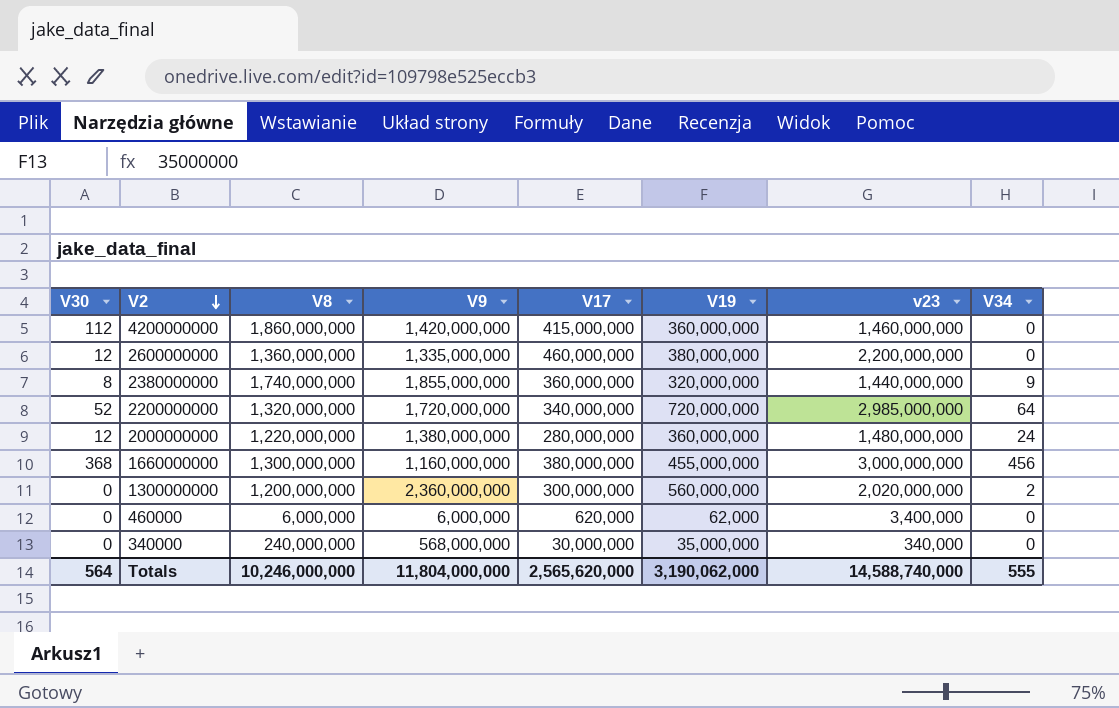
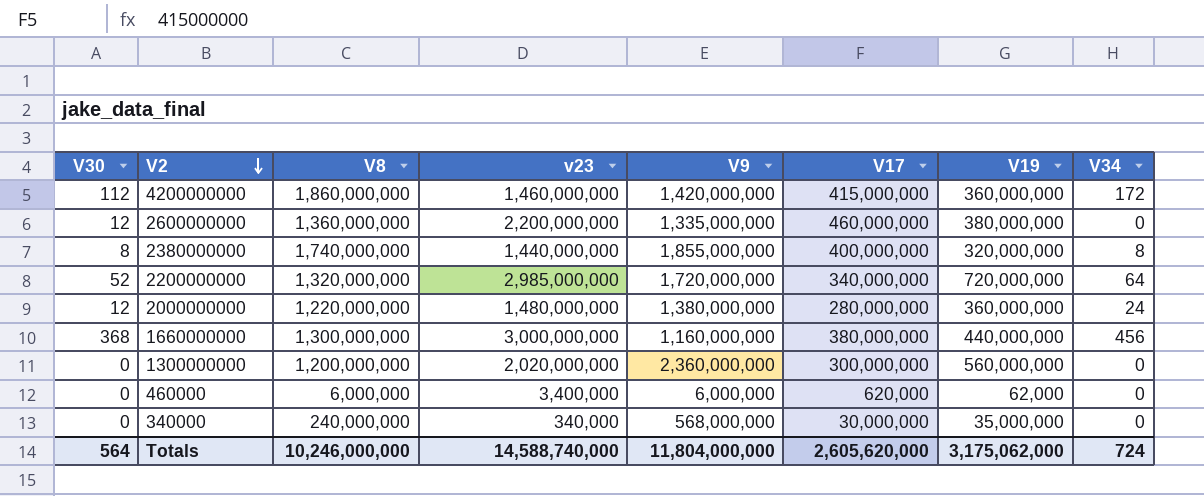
column v23 | position: 7 -> 4
4200000000 | V34: 0 -> 172
2380000000 | V17: 360,000,000 -> 400,000,000
2380000000 | V34: 9 -> 8
1660000000 | V19: 455,000,000 -> 440,000,000
1300000000 | V34: 2 -> 0
Totals | V17: 2,565,620,000 -> 2,605,620,000
Totals | V19: 3,190,062,000 -> 3,175,062,000
Totals | V34: 555 -> 724

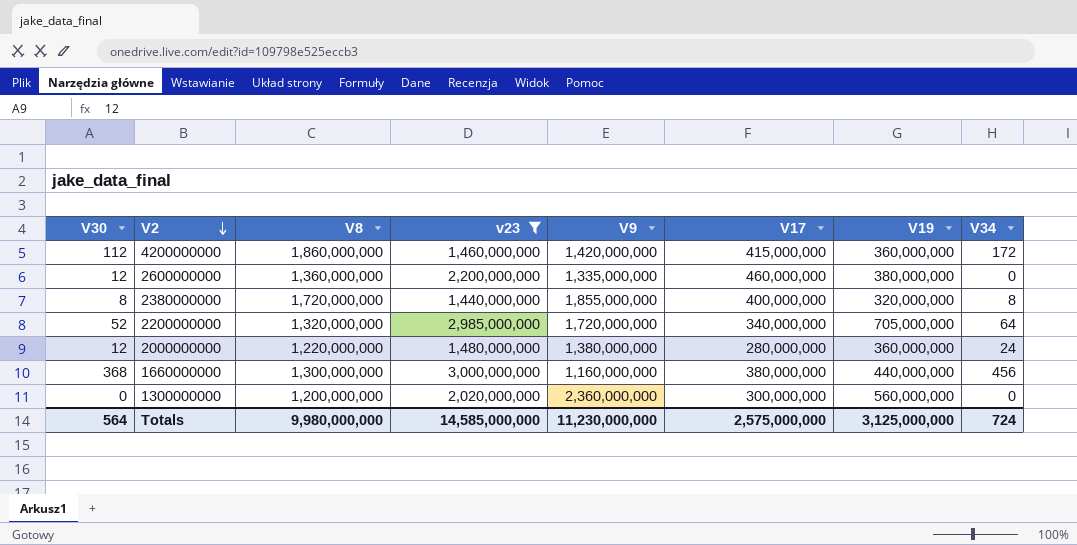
filter: none -> v23 >= 1,440,000,000
2380000000 | V8: 1,740,000,000 -> 1,720,000,000
2200000000 | V19: 720,000,000 -> 705,000,000
Totals | V8: 10,246,000,000 -> 9,980,000,000
Totals | v23: 14,588,740,000 -> 14,585,000,000
Totals | V9: 11,804,000,000 -> 11,230,000,000
Totals | V17: 2,605,620,000 -> 2,575,000,000
Totals | V19: 3,175,062,000 -> 3,125,000,000

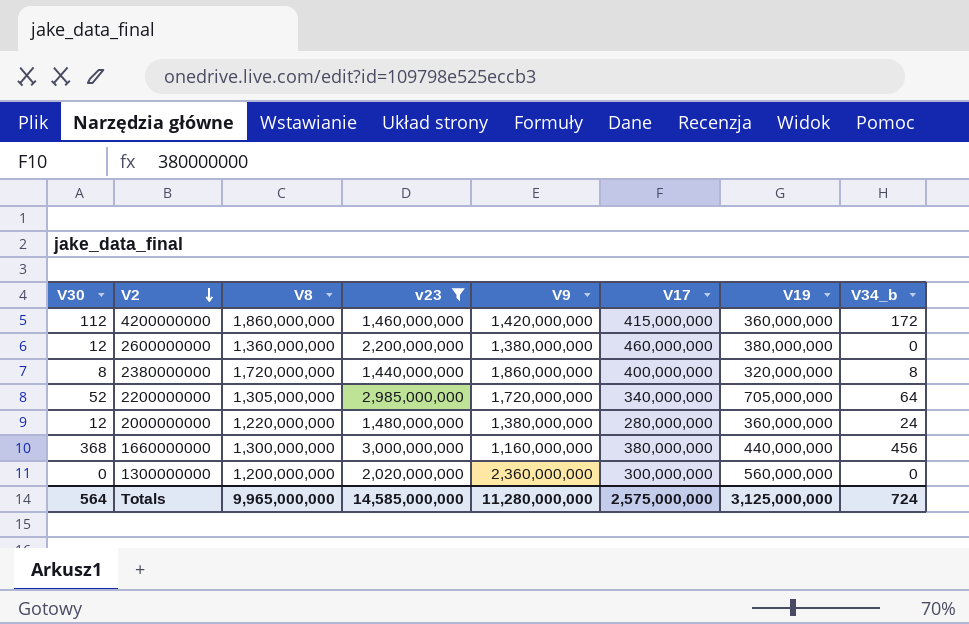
column name: V34 -> V34_b
2600000000 | V9: 1,335,000,000 -> 1,380,000,000
2380000000 | V9: 1,855,000,000 -> 1,860,000,000
2200000000 | V8: 1,320,000,000 -> 1,305,000,000
Totals | V8: 9,980,000,000 -> 9,965,000,000
Totals | V9: 11,230,000,000 -> 11,280,000,000

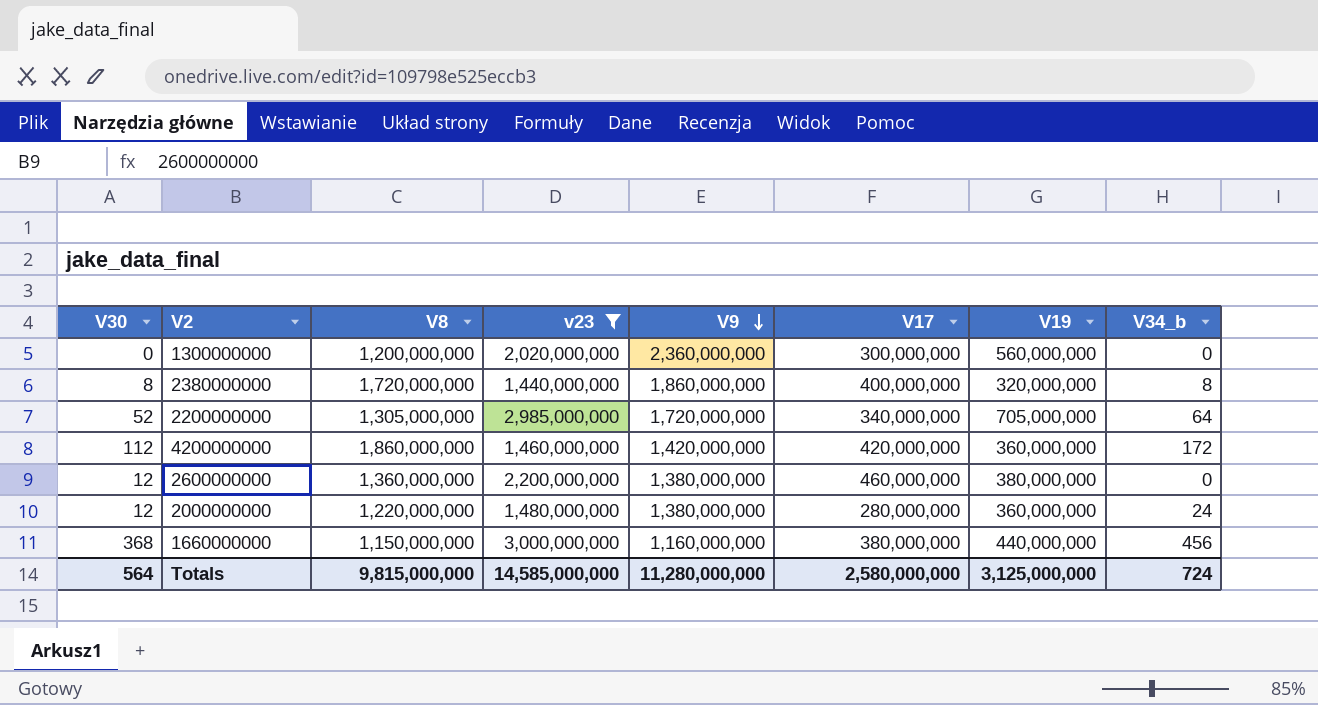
row order: V2 descending -> V9 descending
4200000000 | V17: 415,000,000 -> 420,000,000
1660000000 | V8: 1,300,000,000 -> 1,150,000,000
Totals | V8: 9,965,000,000 -> 9,815,000,000
Totals | V17: 2,575,000,000 -> 2,580,000,000

